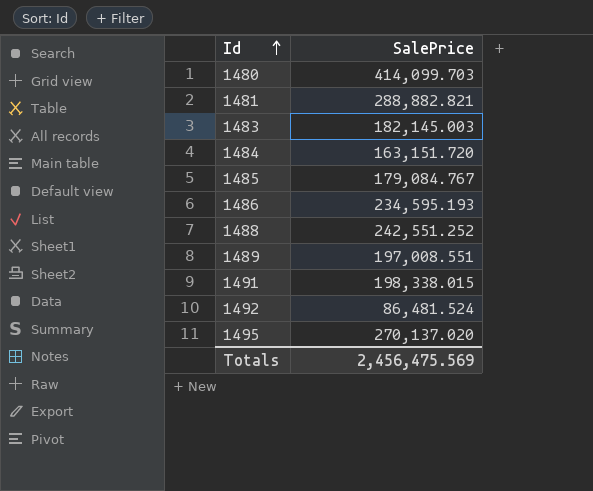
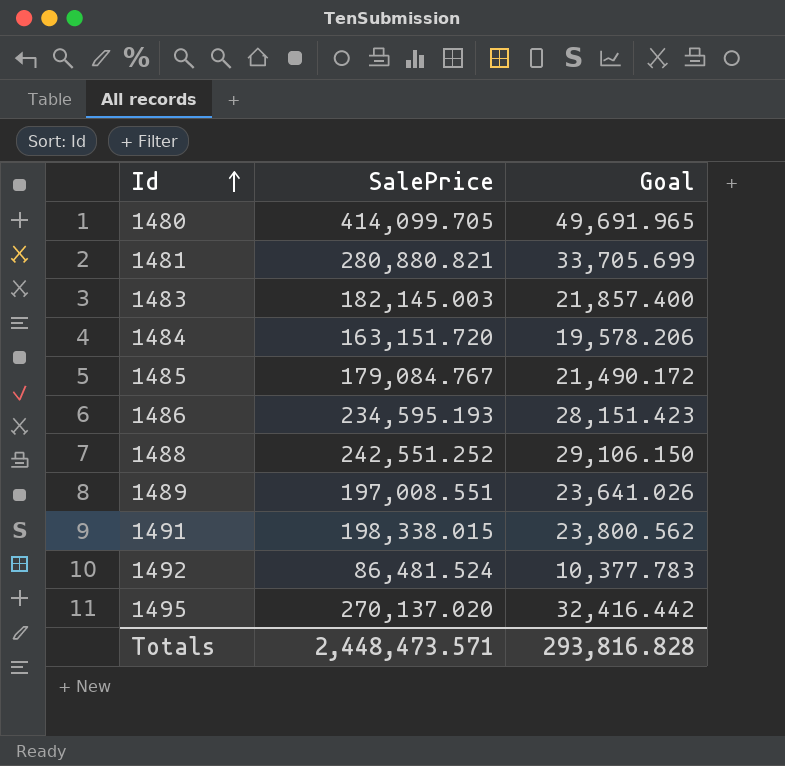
column Goal | formula: none -> [SalePrice] * 0.12
1480 | SalePrice: 414,099.703 -> 414,099.705
1481 | SalePrice: 288,882.821 -> 280,880.821
Totals | SalePrice: 2,456,475.569 -> 2,448,473.571

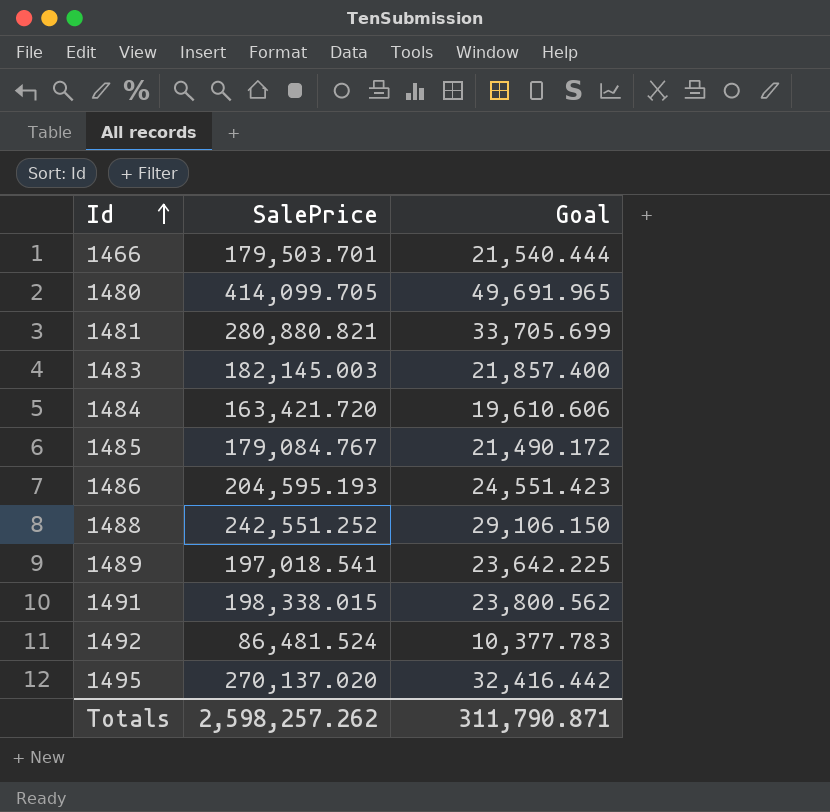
row 1466: none -> 179,503.701 | 21,540.444
1484 | SalePrice: 163,151.720 -> 163,421.720
1484 | Goal: 19,578.206 -> 19,610.606
1486 | SalePrice: 234,595.193 -> 204,595.193
1486 | Goal: 28,151.423 -> 24,551.423
1489 | SalePrice: 197,008.551 -> 197,018.541
1489 | Goal: 23,641.026 -> 23,642.225
Totals | SalePrice: 2,448,473.571 -> 2,598,257.262
Totals | Goal: 293,816.828 -> 311,790.871

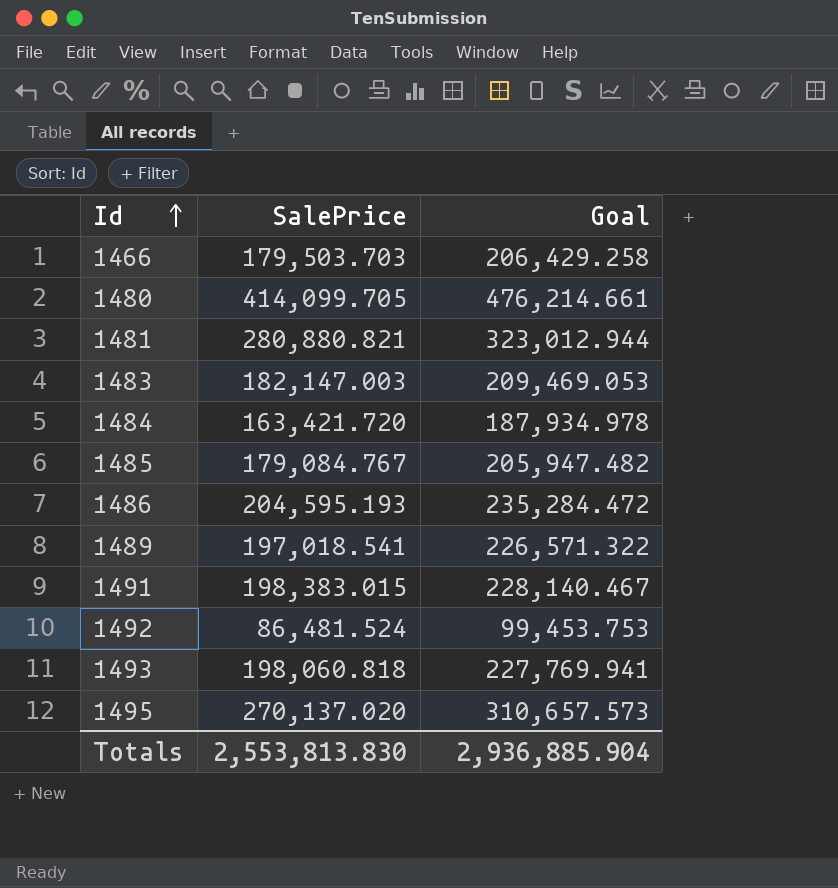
column Goal | formula: [SalePrice] * 0.12 -> [SalePrice] * 1.15
row 1488: 242,551.252 | 29,106.150 -> none
1466 | SalePrice: 179,503.701 -> 179,503.703
1483 | SalePrice: 182,145.003 -> 182,147.003
1491 | SalePrice: 198,338.015 -> 198,383.015
row 1493: none -> 198,060.818 | 227,769.941
Totals | SalePrice: 2,598,257.262 -> 2,553,813.830
Totals | Goal: 311,790.871 -> 2,936,885.904

